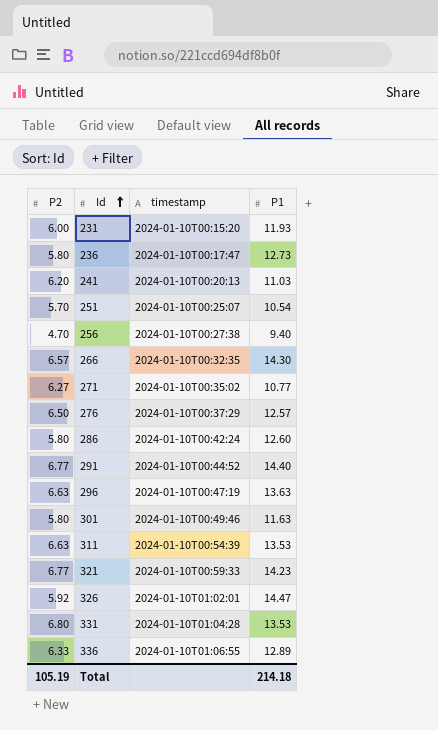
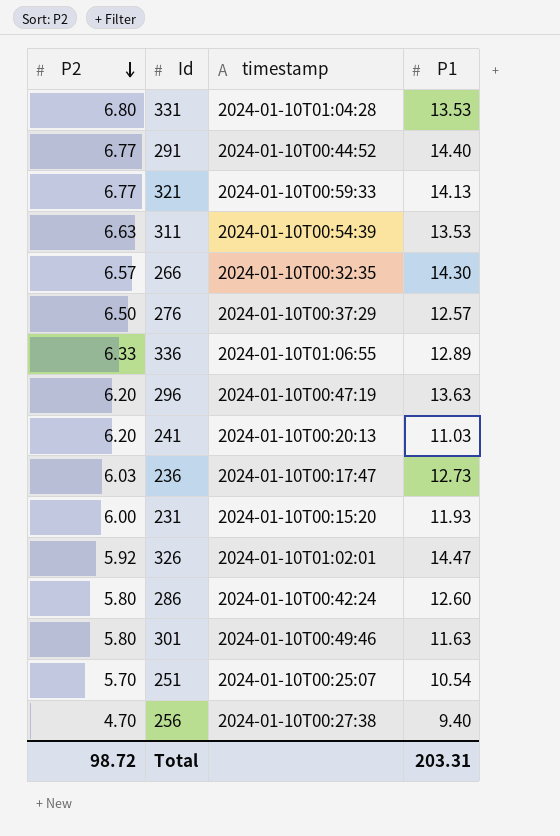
row order: Id ascending -> P2 descending
row 271: 6.27 | 2024-01-10T00:35:02 | 10.77 -> none
321 | P1: 14.23 -> 14.13
296 | P2: 6.63 -> 6.20
236 | P2: 5.80 -> 6.03
Total | P2: 105.19 -> 98.72
Total | P1: 214.18 -> 203.31

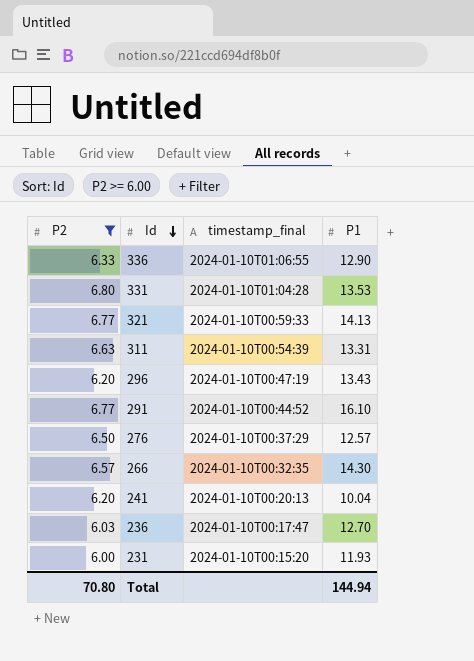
filter: none -> P2 >= 6.00
row order: P2 descending -> Id descending
column name: timestamp -> timestamp_final
336 | P1: 12.89 -> 12.90
311 | P1: 13.53 -> 13.31
296 | P1: 13.63 -> 13.43
291 | P1: 14.40 -> 16.10
241 | P1: 11.03 -> 10.04
236 | P1: 12.73 -> 12.70
Total | P2: 98.72 -> 70.80
Total | P1: 203.31 -> 144.94

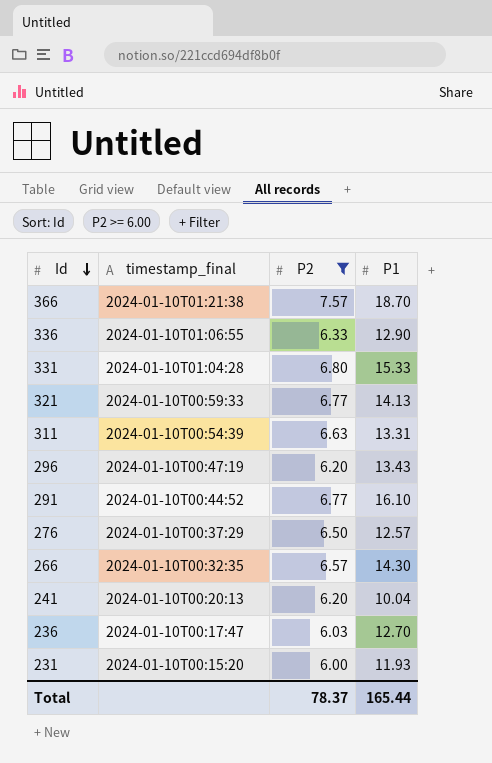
column P2 | position: 1 -> 3
row 366: none -> 2024-01-10T01:21:38 | 7.57 | 18.70
331 | P1: 13.53 -> 15.33
Total | P2: 70.80 -> 78.37
Total | P1: 144.94 -> 165.44

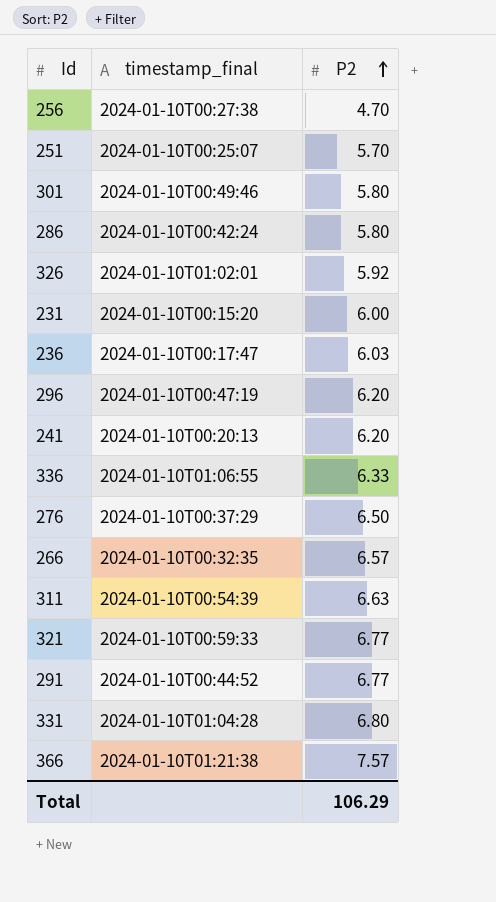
filter: P2 >= 6.00 -> none
row order: Id descending -> P2 ascending
column P1 | position: 4 -> none
Total | P2: 78.37 -> 106.29

